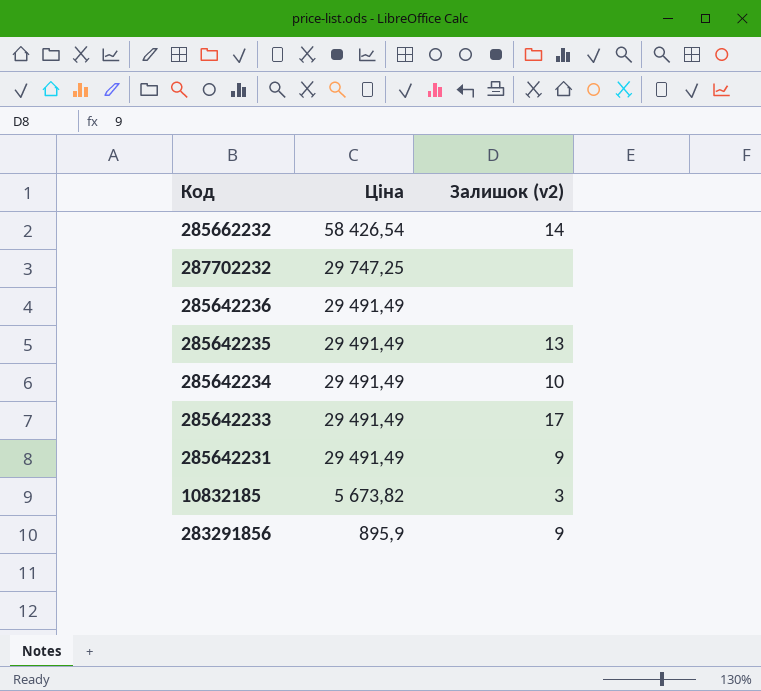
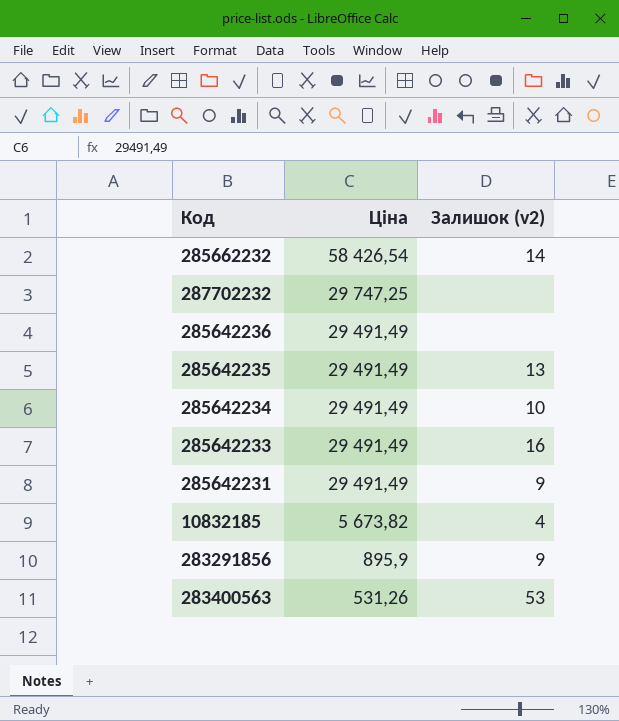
285642233 | Залишок (v2): 17 -> 16
10832185 | Залишок (v2): 3 -> 4
row 283400563: none -> 531,26 | 53

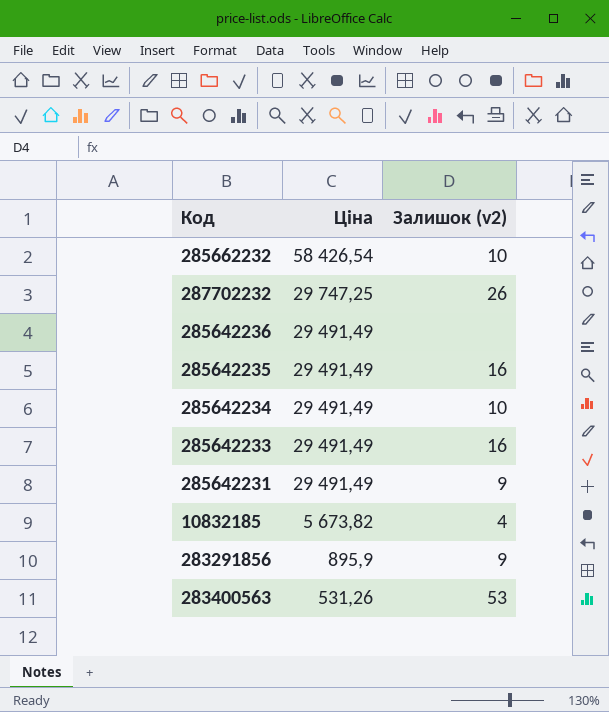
285662232 | Залишок (v2): 14 -> 10
287702232 | Залишок (v2): none -> 26
285642235 | Залишок (v2): 13 -> 16

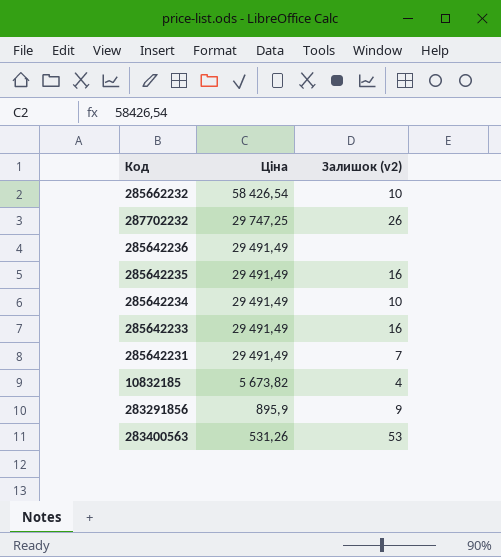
285642231 | Залишок (v2): 9 -> 7

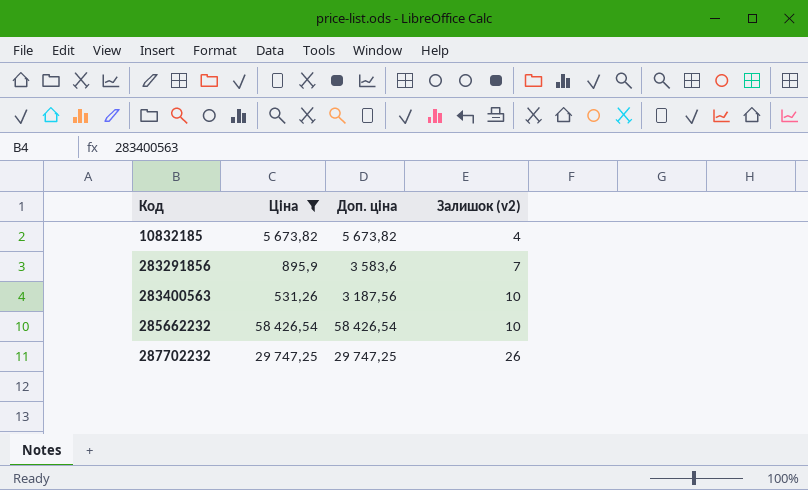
filter: none -> Ціна != 29 491,49
row order: Ціна descending -> Код ascending
column Доп. ціна | position: none -> 3
283291856 | Залишок (v2): 9 -> 7
283400563 | Залишок (v2): 53 -> 10

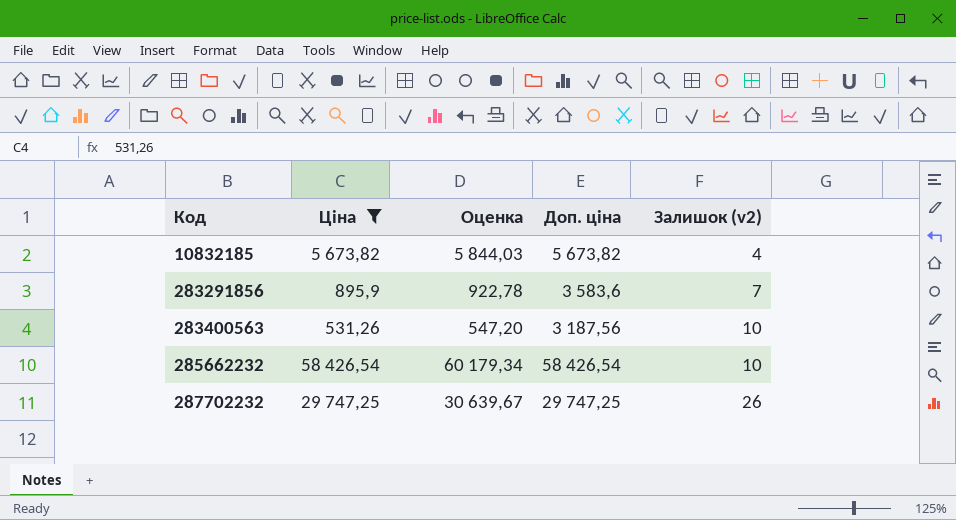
column Оценка | formula: none -> [Ціна] * 1,03

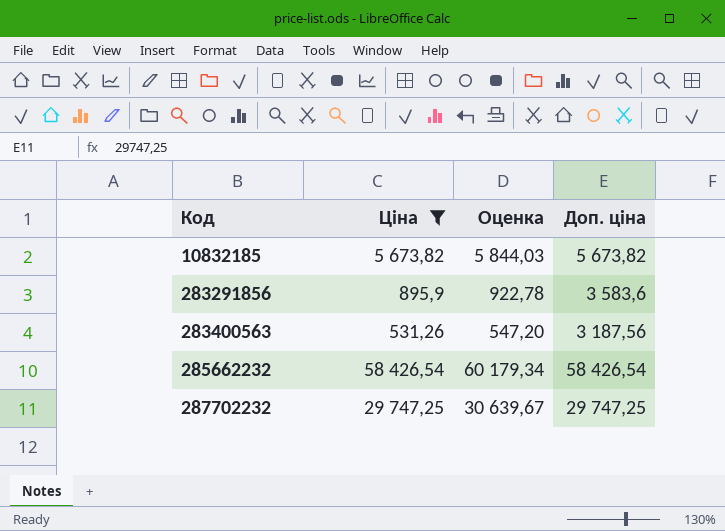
column Залишок (v2) | position: 5 -> none

